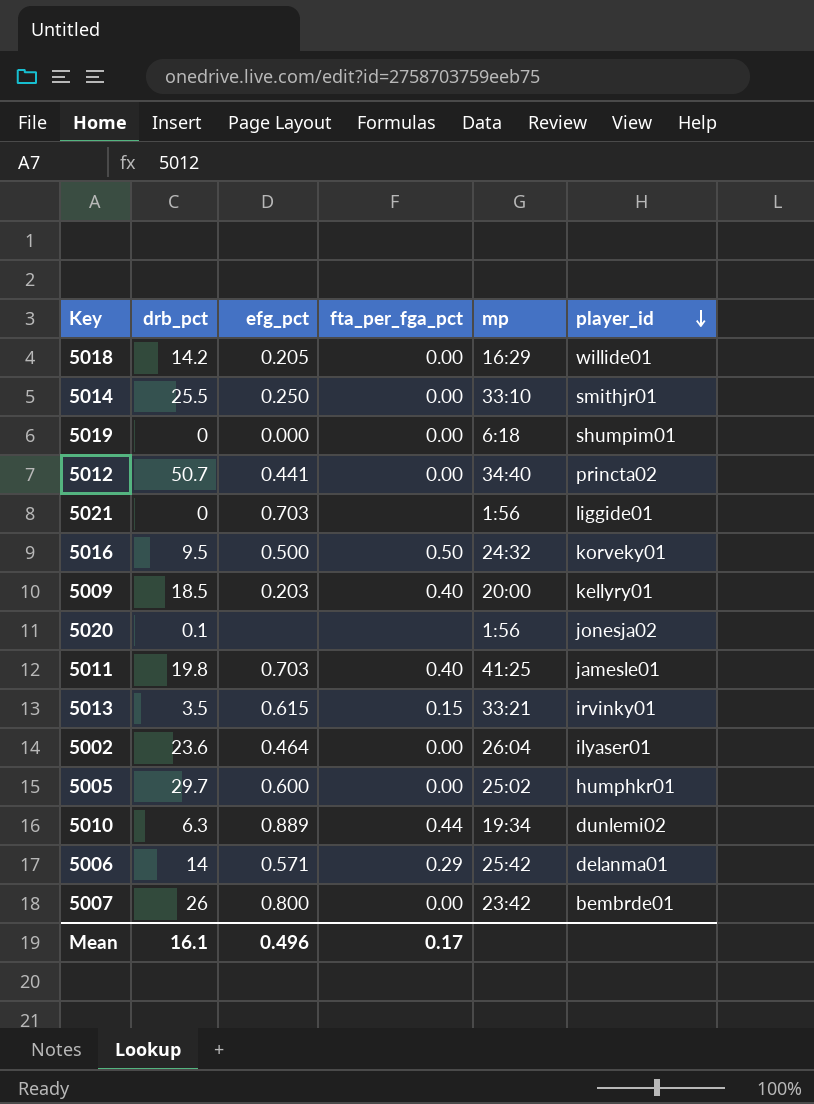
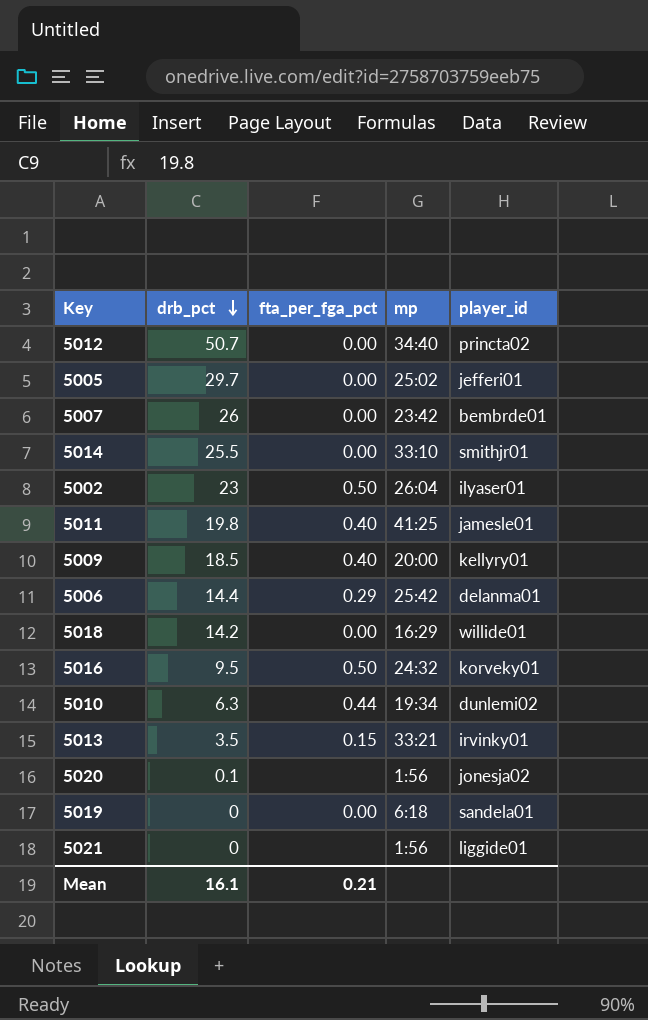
row order: player_id descending -> drb_pct descending
column efg_pct | position: 3 -> none
5005 | player_id: humphkr01 -> jefferi01
5002 | drb_pct: 23.6 -> 23
5002 | fta_per_fga_pct: 0.00 -> 0.50
5006 | drb_pct: 14 -> 14.4
5019 | player_id: shumpim01 -> sandela01
Mean | fta_per_fga_pct: 0.17 -> 0.21

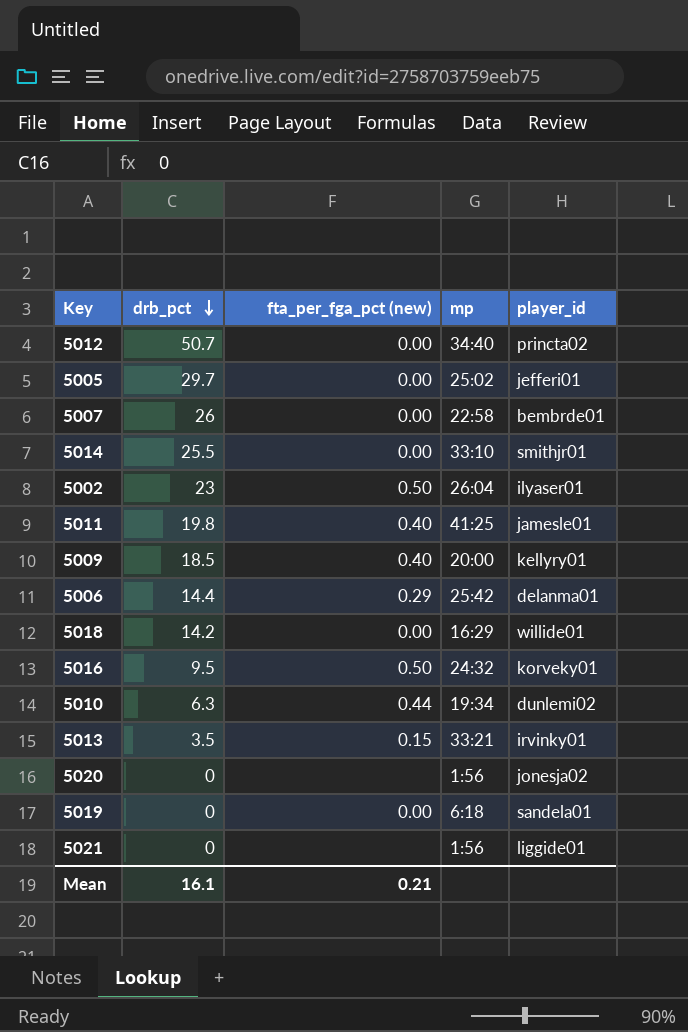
column name: fta_per_fga_pct -> fta_per_fga_pct (new)
5007 | mp: 23:42 -> 22:58
5020 | drb_pct: 0.1 -> 0

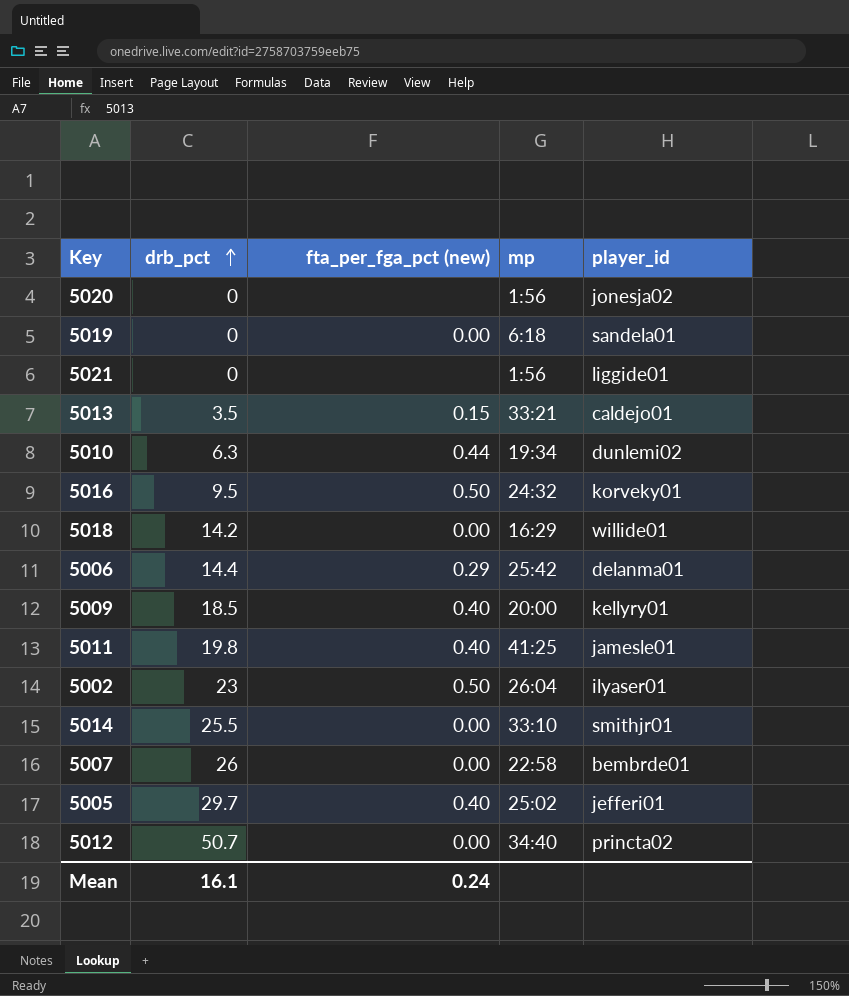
row order: drb_pct descending -> drb_pct ascending
5013 | player_id: irvinky01 -> caldejo01
5005 | fta_per_fga_pct (new): 0.00 -> 0.40
Mean | fta_per_fga_pct (new): 0.21 -> 0.24

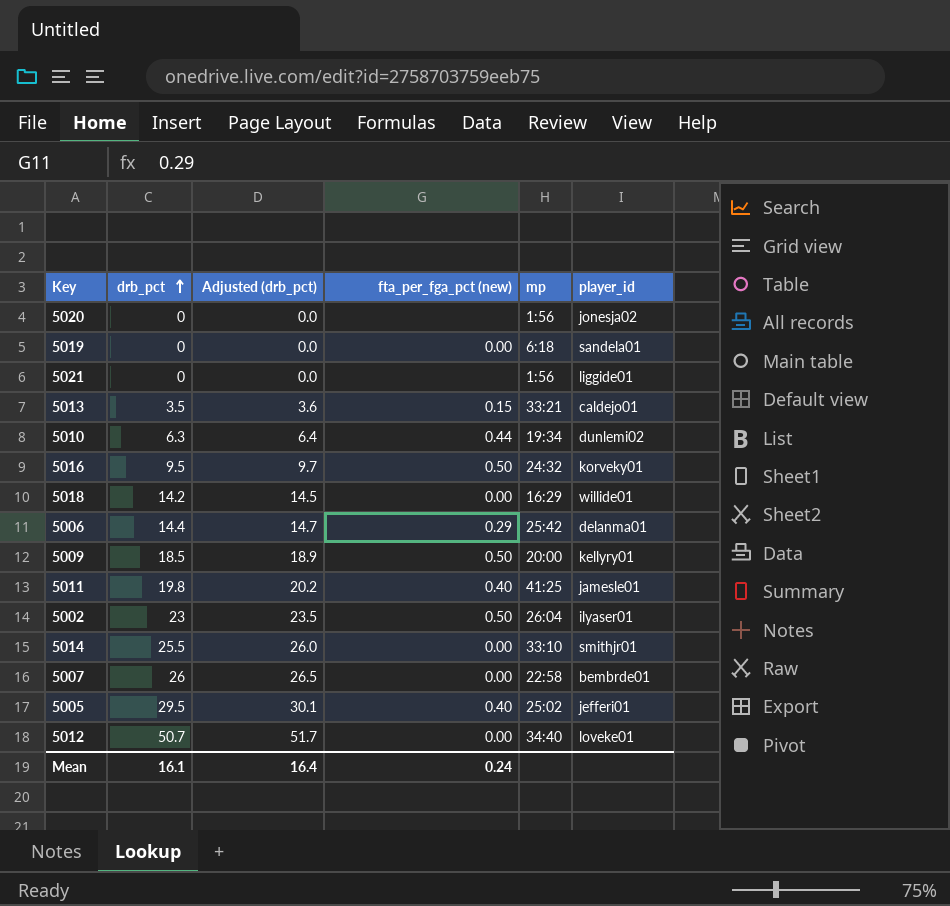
column Adjusted (drb_pct) | formula: none -> [drb_pct] * 1.02
5009 | fta_per_fga_pct (new): 0.40 -> 0.50
5005 | drb_pct: 29.7 -> 29.5
5012 | player_id: princta02 -> loveke01

